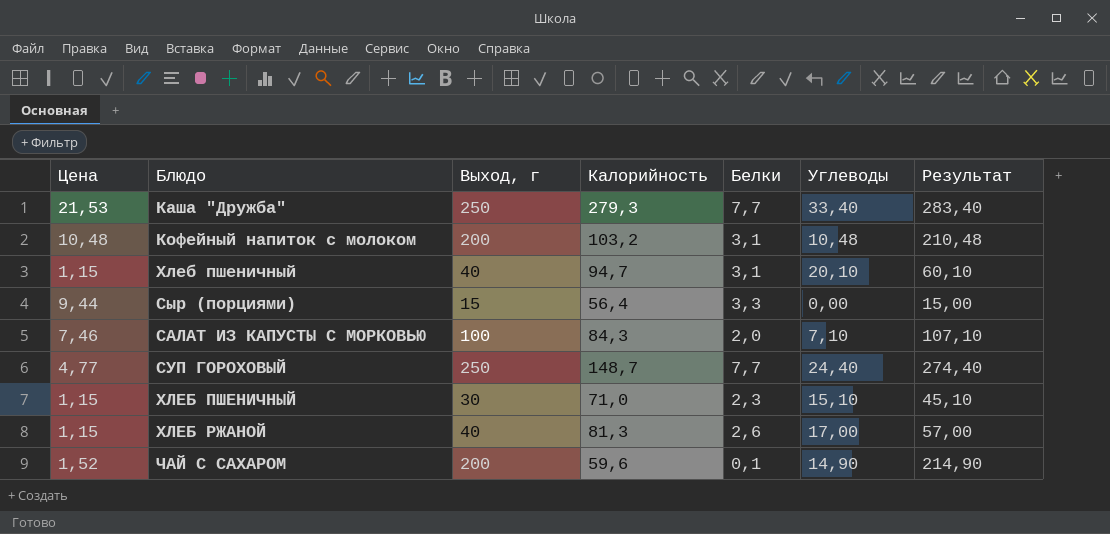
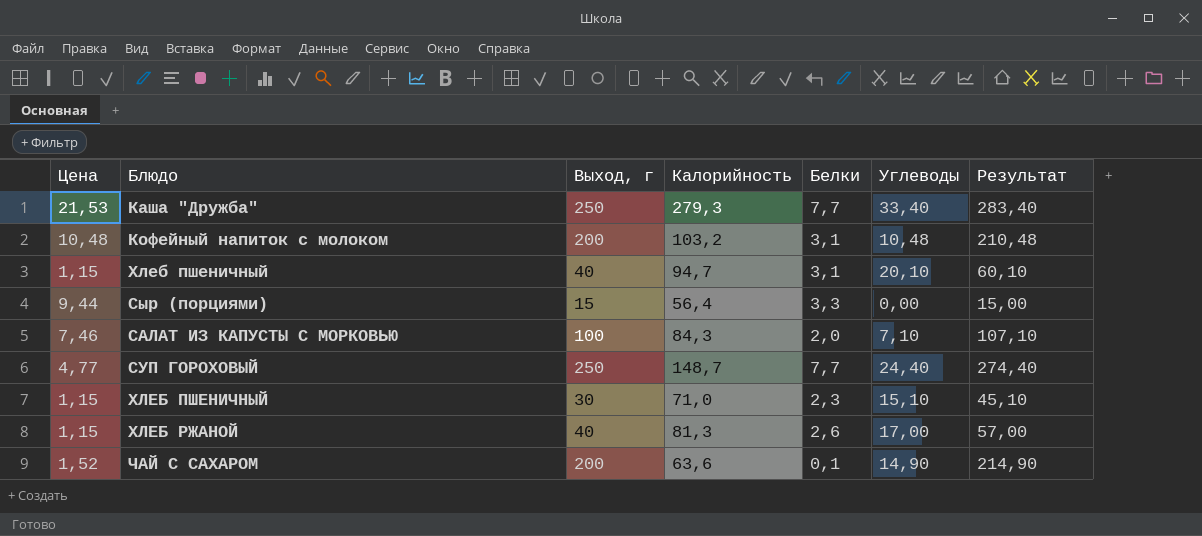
ЧАЙ С САХАРОМ | Калорийность: 59,6 -> 63,6

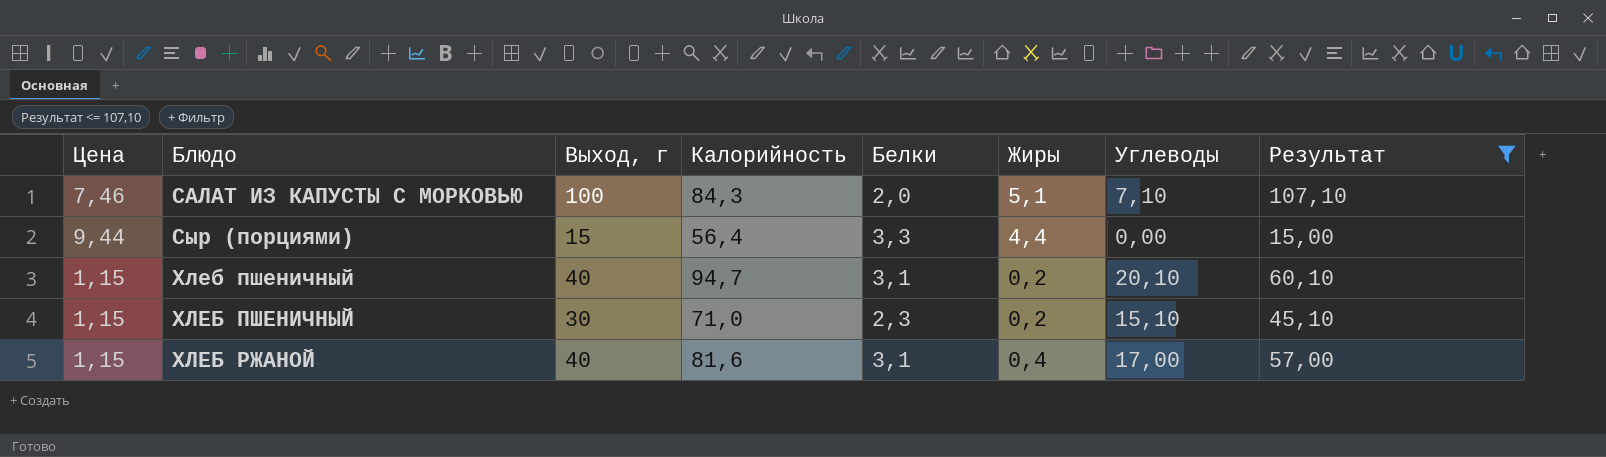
filter: none -> Результат <= 107,10
row order: none -> Блюдо ascending
column Жиры | position: none -> 6
ХЛЕБ РЖАНОЙ | Калорийность: 81,3 -> 81,6
ХЛЕБ РЖАНОЙ | Белки: 2,6 -> 3,1

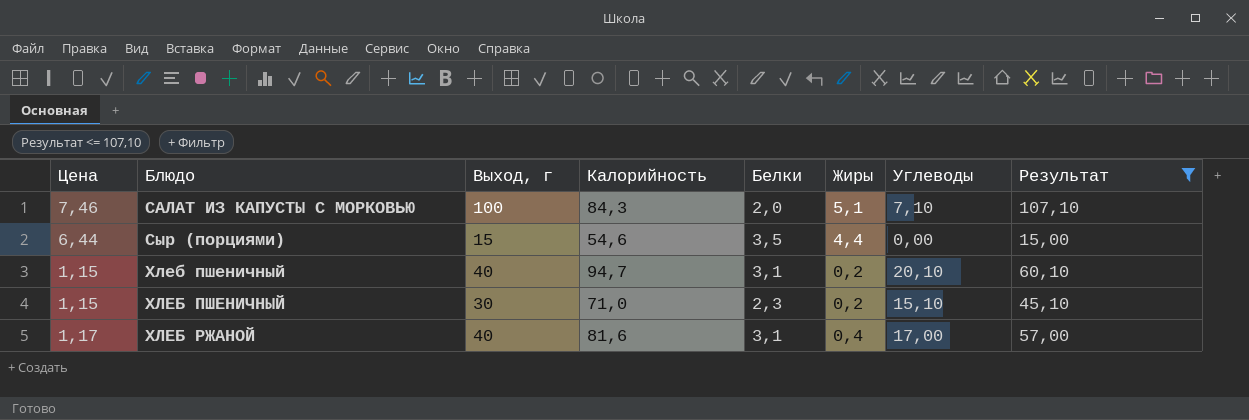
Сыр (порциями) | Цена: 9,44 -> 6,44
Сыр (порциями) | Калорийность: 56,4 -> 54,6
Сыр (порциями) | Белки: 3,3 -> 3,5
ХЛЕБ РЖАНОЙ | Цена: 1,15 -> 1,17

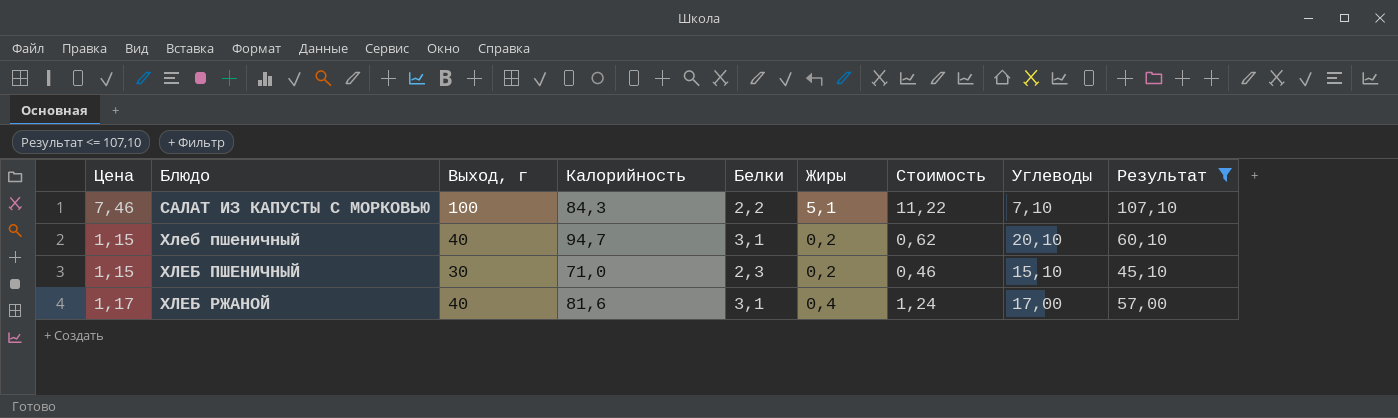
column Стоимость | formula: none -> [Белки] * [Жиры]
row Сыр (порциями): 6,44 | 15 | 54,6 | 3,5 | 4,4 | 0,00 | 15,00 -> none
САЛАТ ИЗ КАПУСТЫ С МОРКОВЬЮ | Белки: 2,0 -> 2,2

